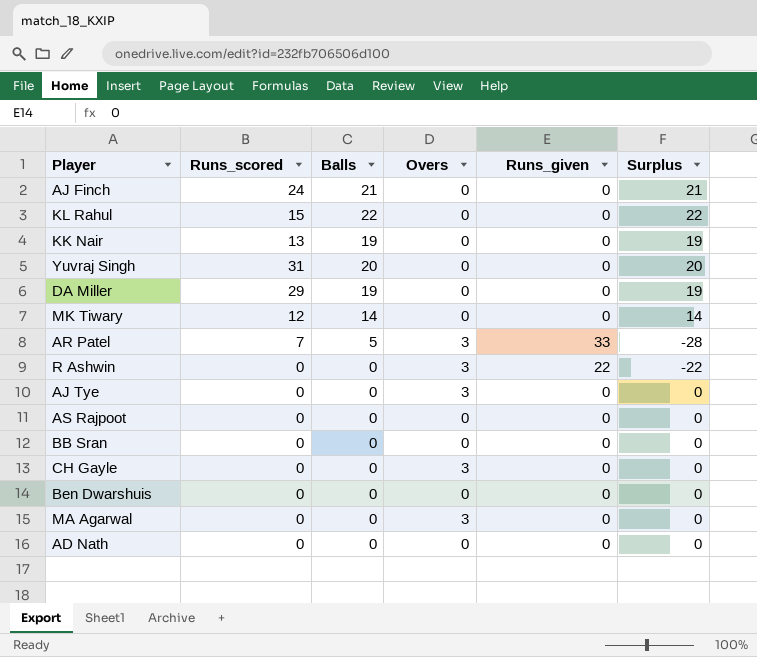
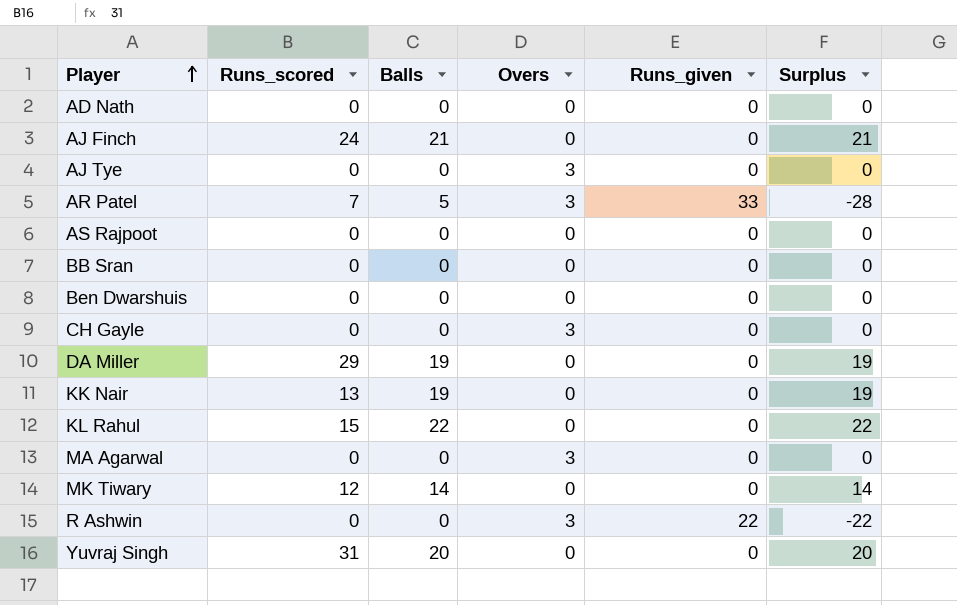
row order: none -> Player ascending

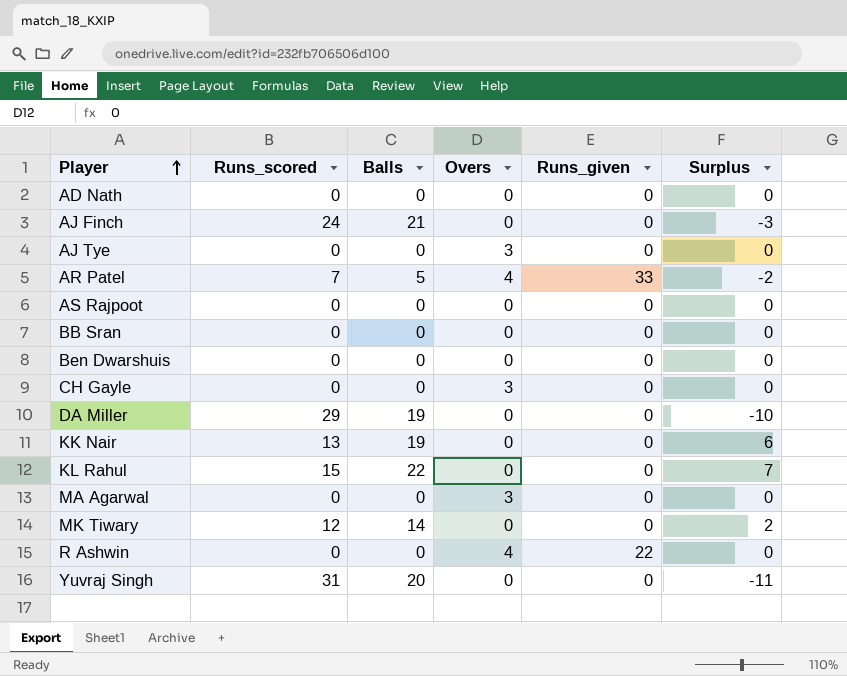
column Surplus | formula: [Balls] - [Runs_given] -> [Balls] - [Runs_scored]
AR Patel | Overs: 3 -> 4
R Ashwin | Overs: 3 -> 4

